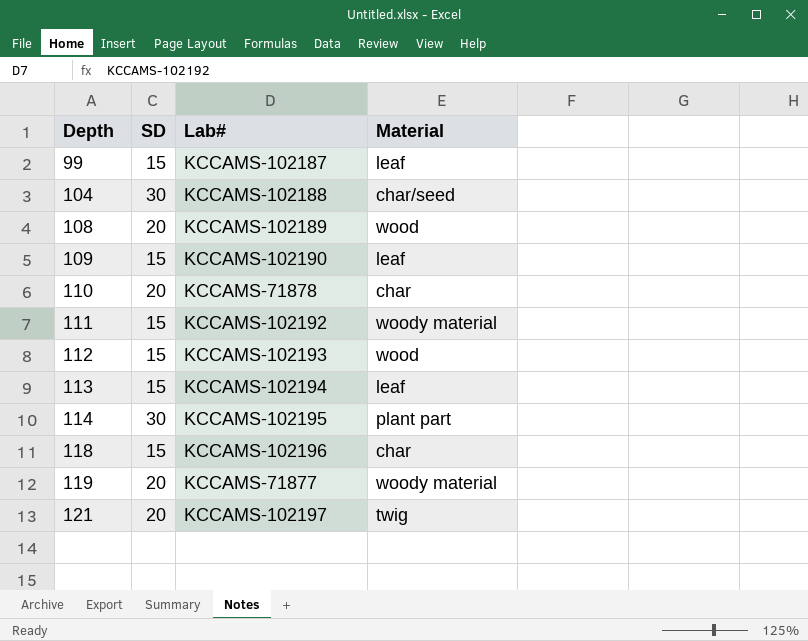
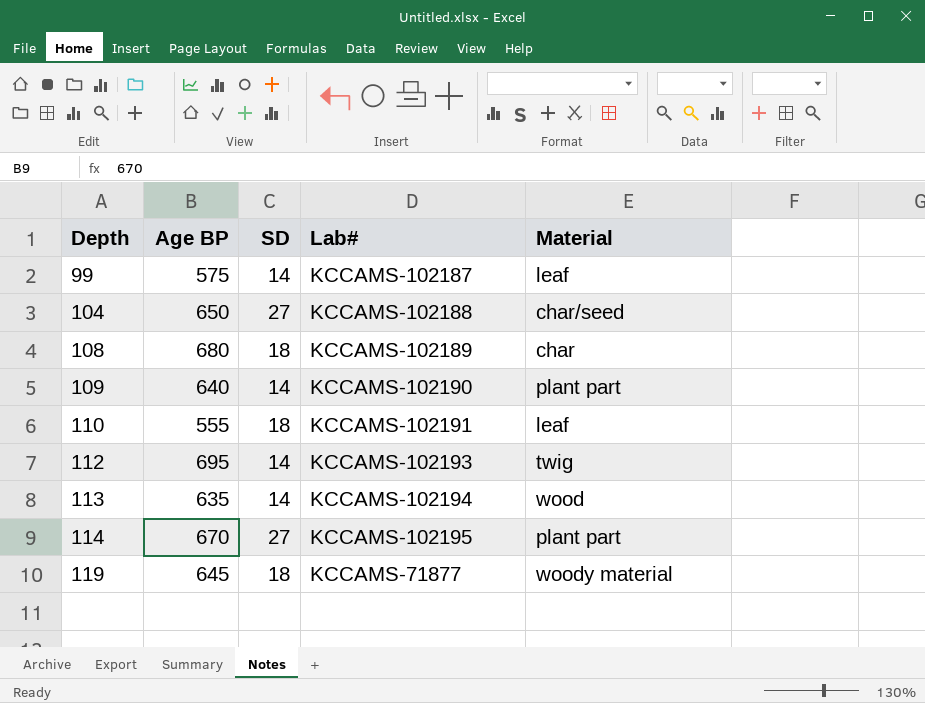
column Age BP | position: none -> 2
row 111: 15 | KCCAMS-102192 | woody material -> none
row 118: 15 | KCCAMS-102196 | char -> none
row 121: 20 | KCCAMS-102197 | twig -> none
99 | SD: 15 -> 14
104 | SD: 30 -> 27
108 | SD: 20 -> 18
108 | Material: wood -> char
109 | SD: 15 -> 14
109 | Material: leaf -> plant part
110 | SD: 20 -> 18
110 | Lab#: KCCAMS-71878 -> KCCAMS-102191
110 | Material: char -> leaf
112 | SD: 15 -> 14
112 | Material: wood -> twig
113 | SD: 15 -> 14
113 | Material: leaf -> wood
114 | SD: 30 -> 27
119 | SD: 20 -> 18

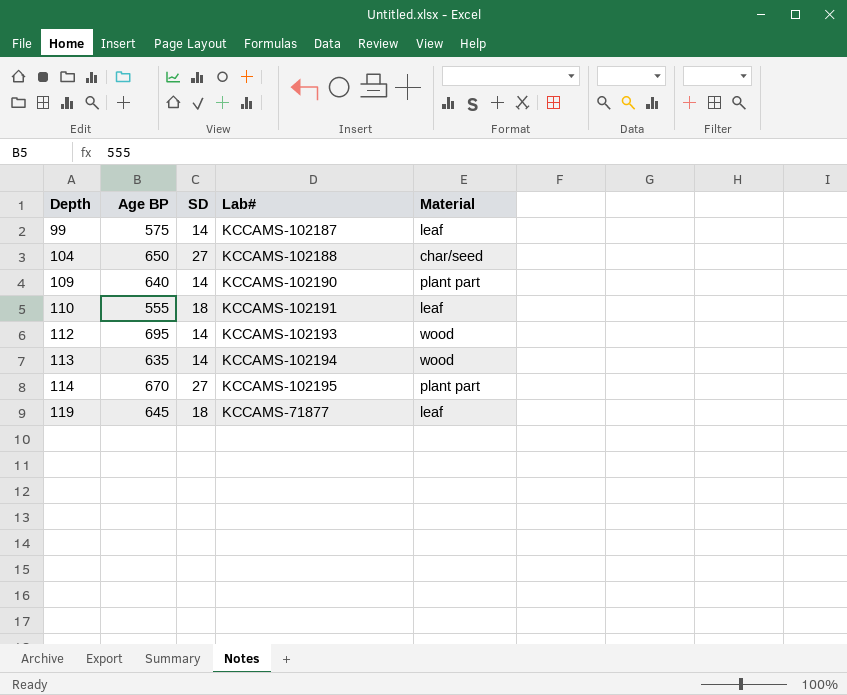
row 108: 680 | 18 | KCCAMS-102189 | char -> none
112 | Material: twig -> wood
119 | Material: woody material -> leaf

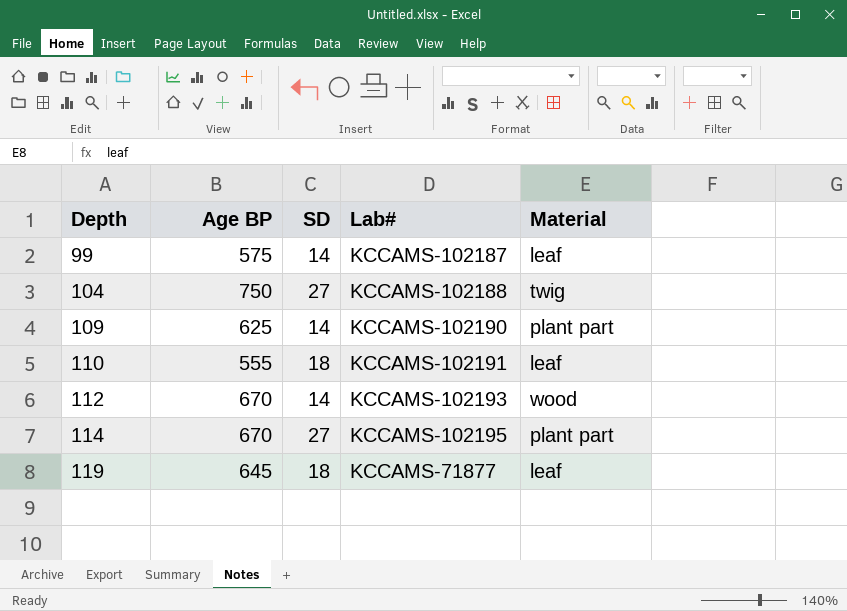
row 113: 635 | 14 | KCCAMS-102194 | wood -> none
104 | Age BP: 650 -> 750
104 | Material: char/seed -> twig
109 | Age BP: 640 -> 625
112 | Age BP: 695 -> 670

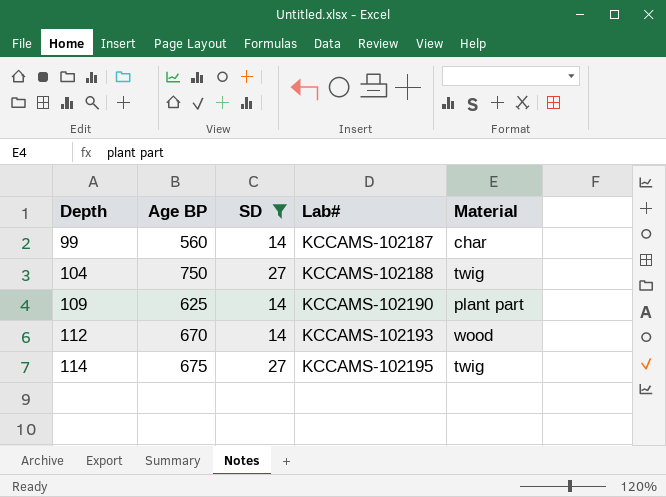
filter: none -> SD != 18
99 | Age BP: 575 -> 560
99 | Material: leaf -> char
114 | Age BP: 670 -> 675
114 | Material: plant part -> twig

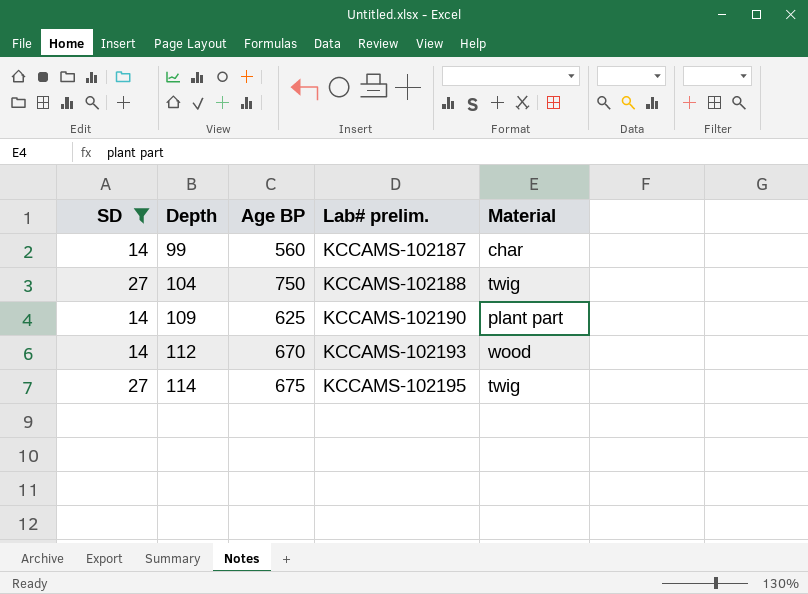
column SD | position: 3 -> 1
column name: Lab# -> Lab# prelim.

